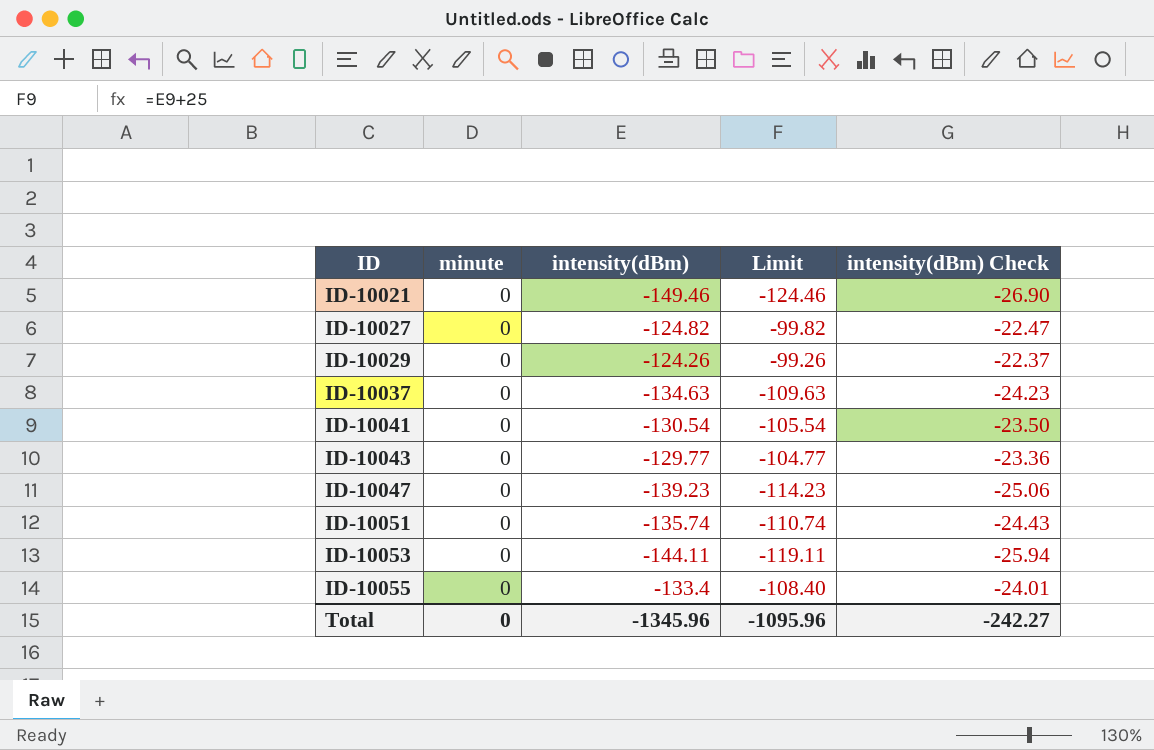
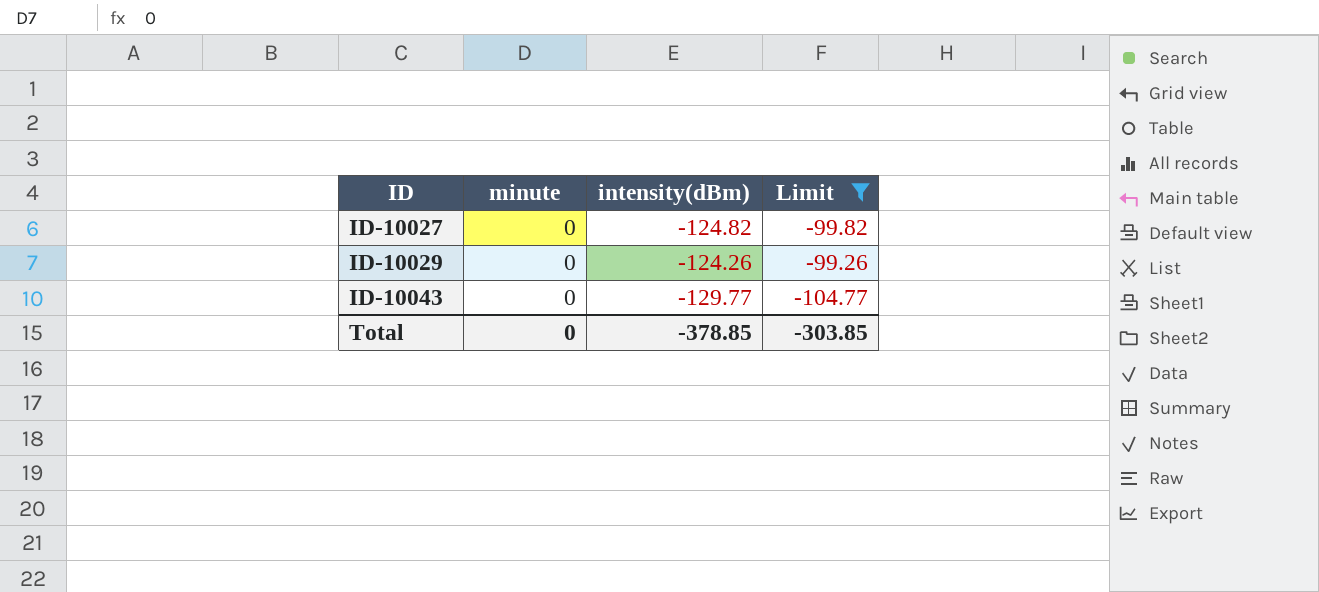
filter: none -> Limit >= -104.77
column intensity(dBm) Check | formula: [intensity(dBm)] * 0.18 -> none
Total | intensity(dBm): -1345.96 -> -378.85
Total | Limit: -1095.96 -> -303.85

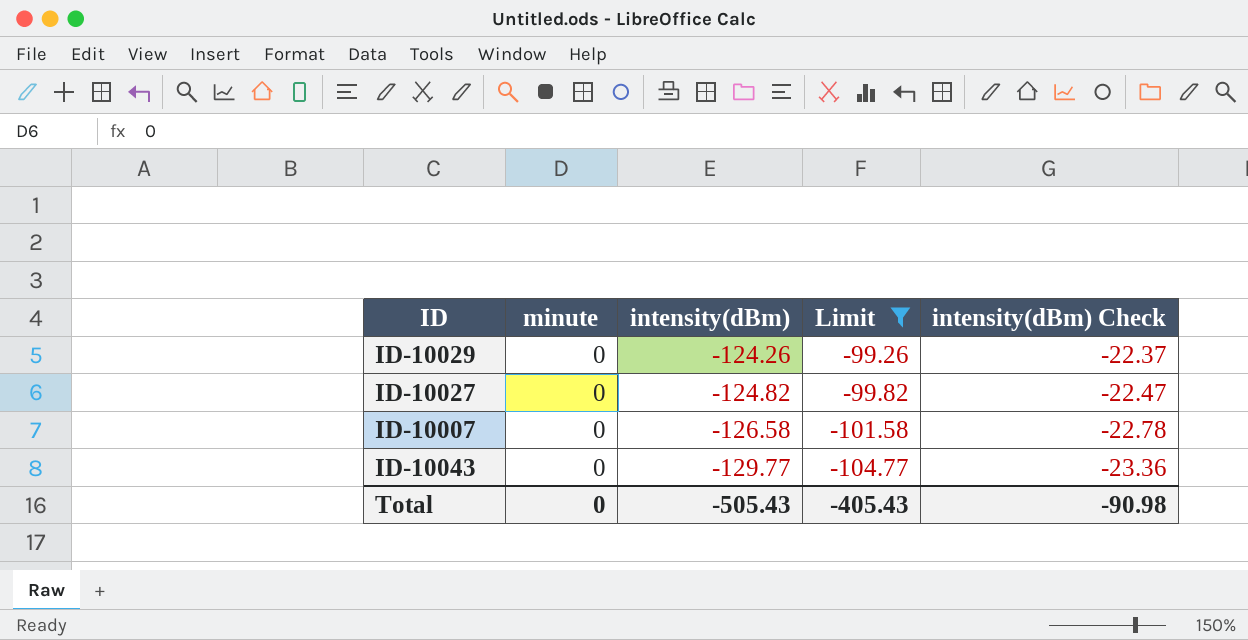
row order: ID ascending -> intensity(dBm) descending
column intensity(dBm) Check | formula: none -> [intensity(dBm)] * 0.18
row ID-10007: none -> 0 | -126.58 | -101.58 | -22.78
Total | intensity(dBm): -378.85 -> -505.43
Total | Limit: -303.85 -> -405.43

